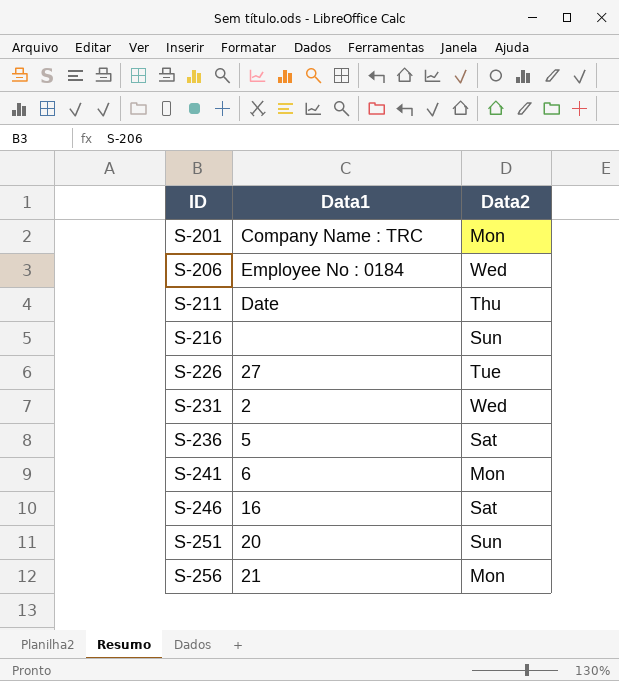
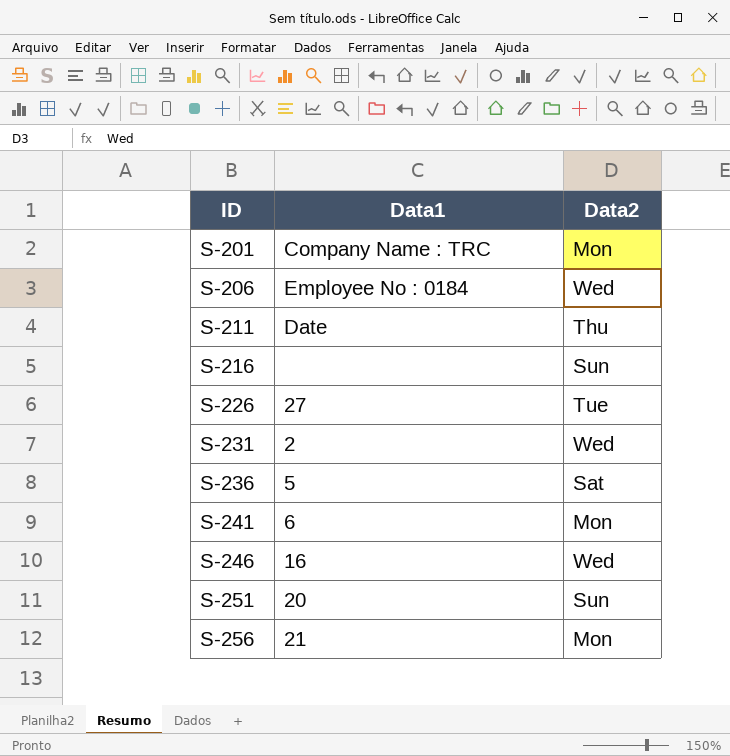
S-246 | Data2: Sat -> Wed

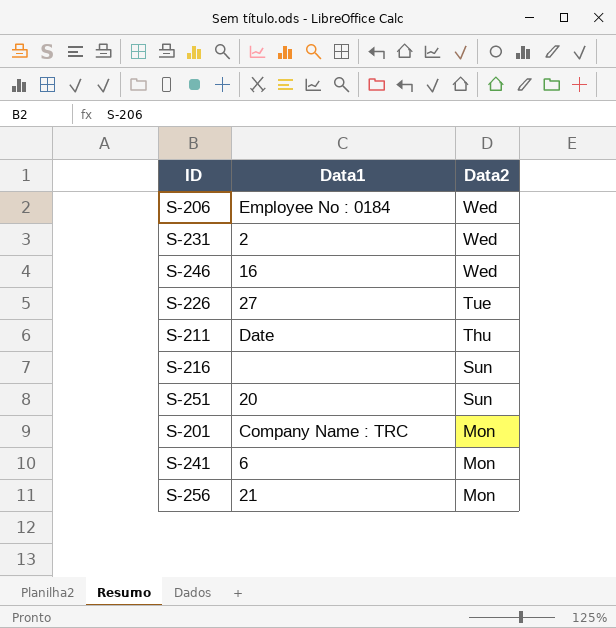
row order: ID ascending -> Data2 descending
row S-236: 5 | Sat -> none

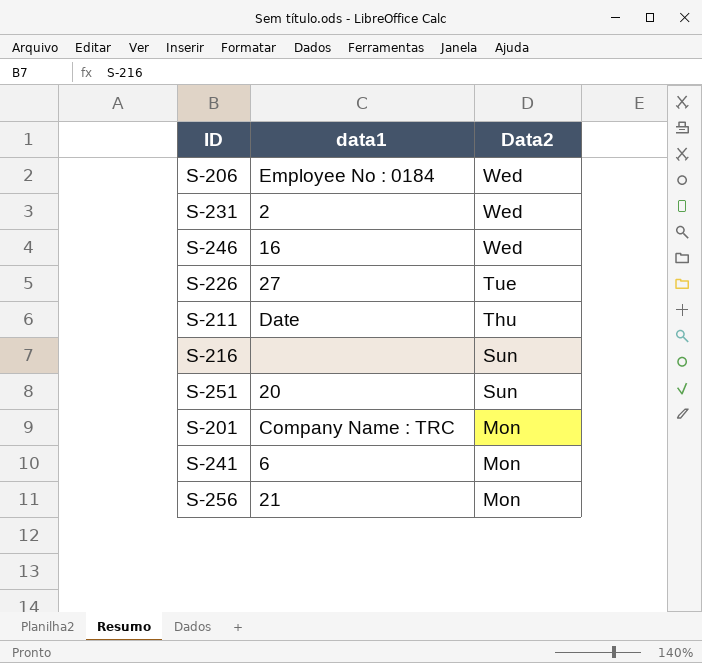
column name: Data1 -> data1

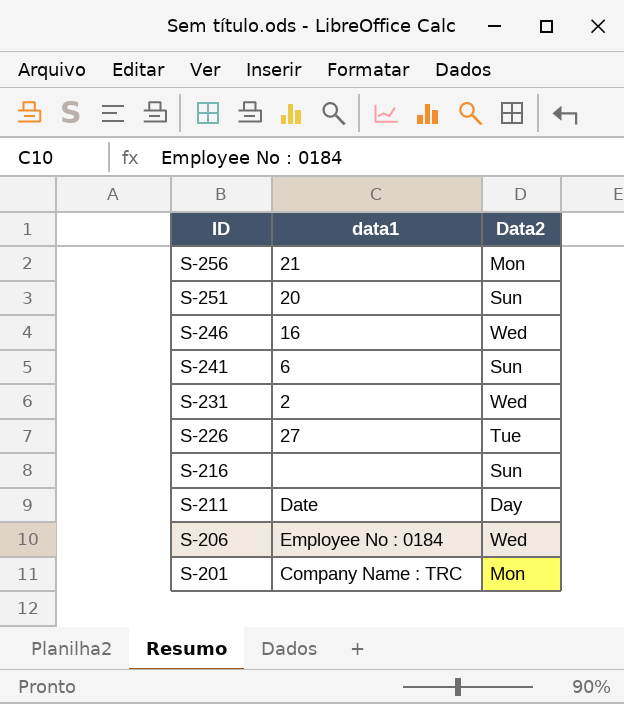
row order: Data2 descending -> ID descending
S-241 | Data2: Mon -> Sun
S-211 | Data2: Thu -> Day

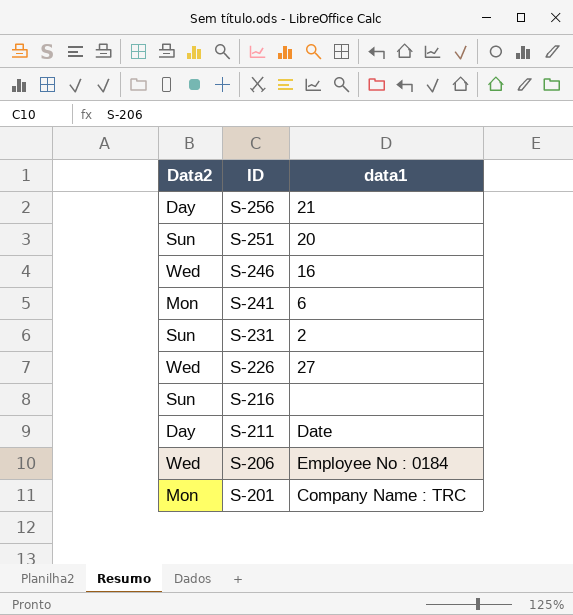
column Data2 | position: 3 -> 1
S-256 | Data2: Mon -> Day
S-241 | Data2: Sun -> Mon
S-231 | Data2: Wed -> Sun
S-226 | Data2: Tue -> Wed

